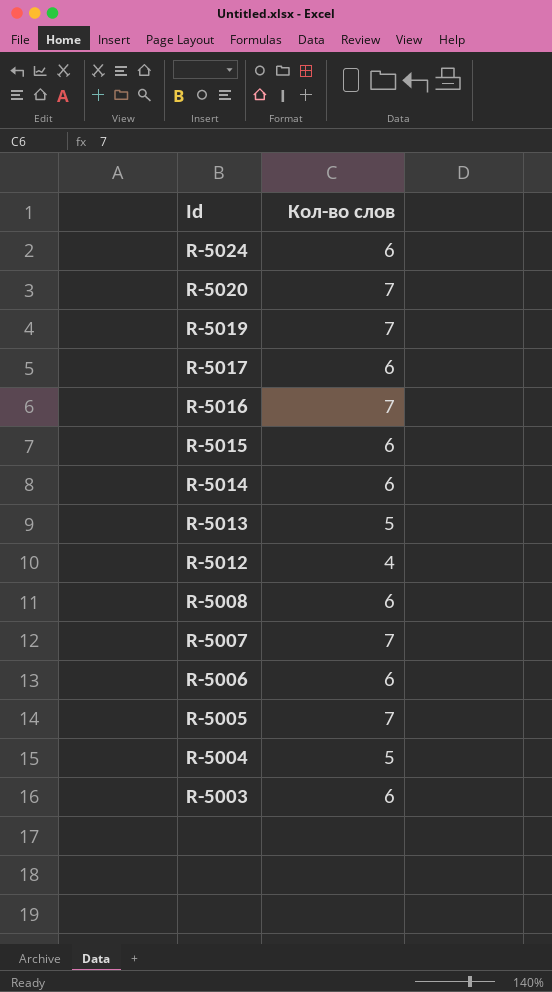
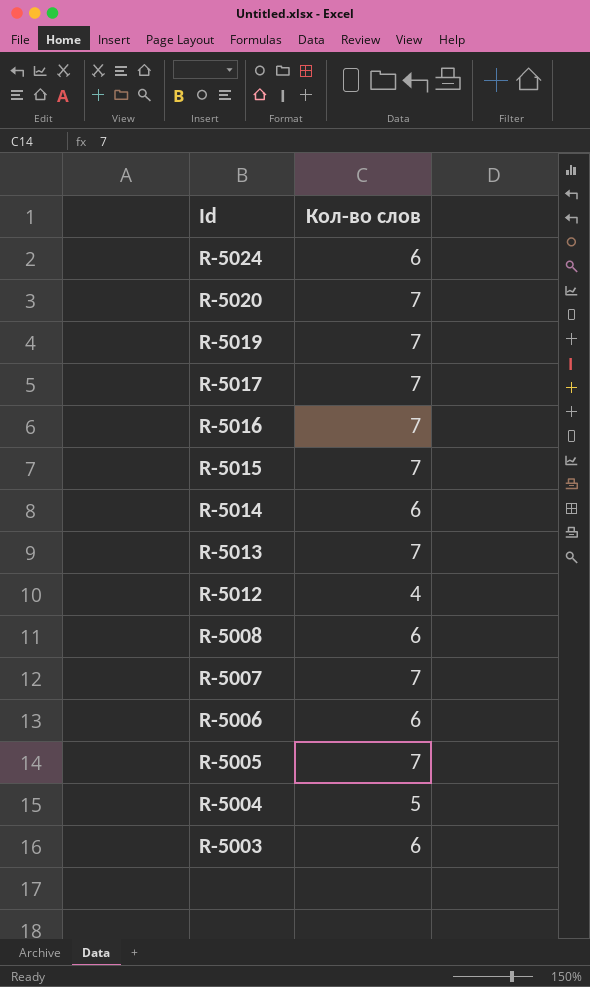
R-5017 | Кол-во слов: 6 -> 7
R-5015 | Кол-во слов: 6 -> 7
R-5013 | Кол-во слов: 5 -> 7

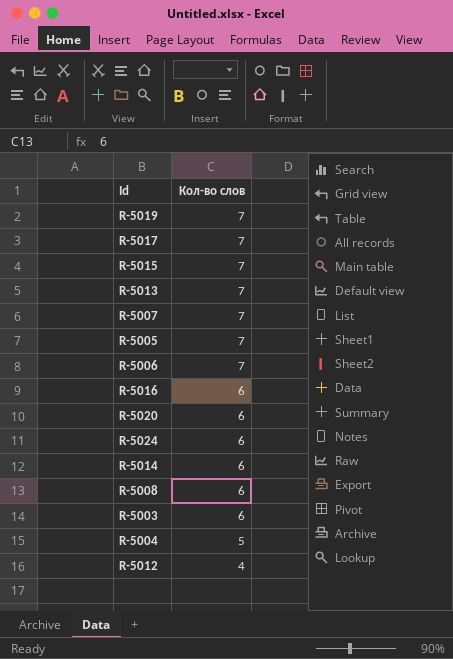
row order: Id descending -> Кол-во слов descending
R-5006 | Кол-во слов: 6 -> 7
R-5016 | Кол-во слов: 7 -> 6
R-5020 | Кол-во слов: 7 -> 6

